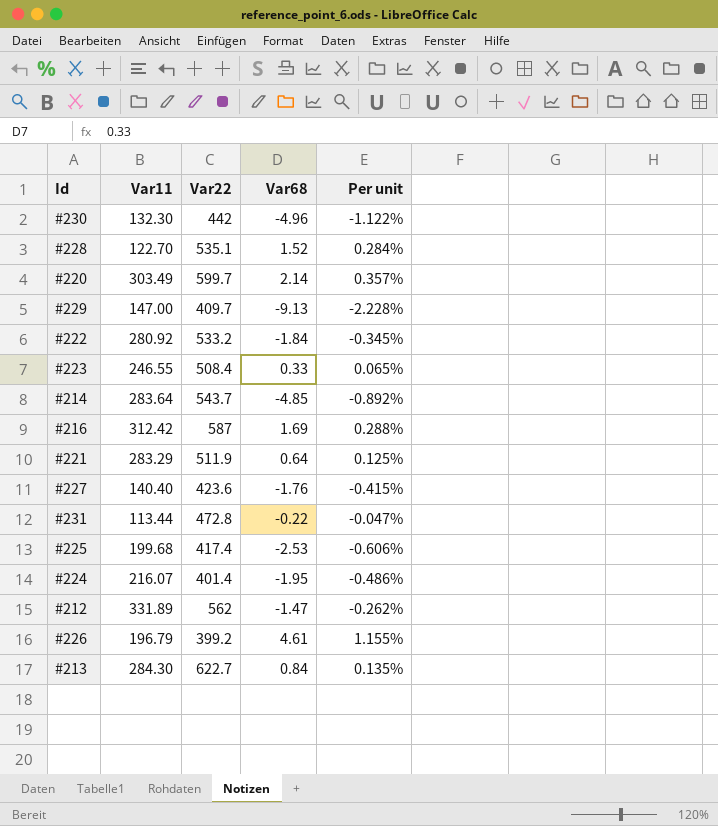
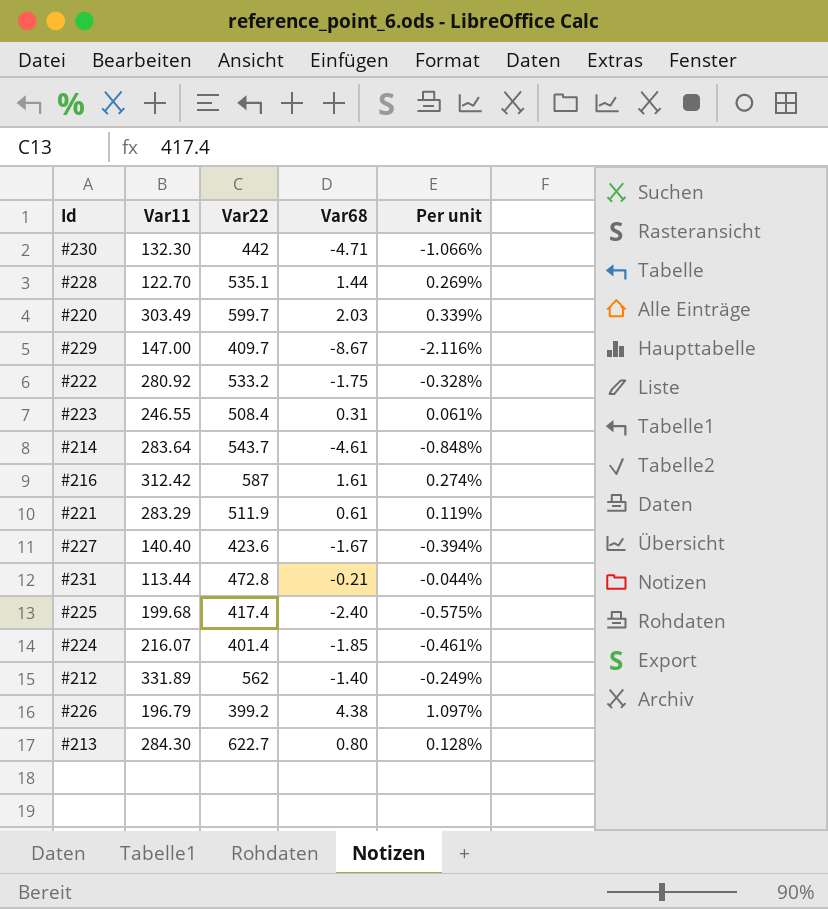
#230 | Var68: -4.96 -> -4.71
#230 | Per unit: -1.122% -> -1.066%
#228 | Var68: 1.52 -> 1.44
#228 | Per unit: 0.284% -> 0.269%
#220 | Var68: 2.14 -> 2.03
#220 | Per unit: 0.357% -> 0.339%
#229 | Var68: -9.13 -> -8.67
#229 | Per unit: -2.228% -> -2.116%
#222 | Var68: -1.84 -> -1.75
#222 | Per unit: -0.345% -> -0.328%
#223 | Var68: 0.33 -> 0.31
#223 | Per unit: 0.065% -> 0.061%
#214 | Var68: -4.85 -> -4.61
#214 | Per unit: -0.892% -> -0.848%
#216 | Var68: 1.69 -> 1.61
#216 | Per unit: 0.288% -> 0.274%
#221 | Var68: 0.64 -> 0.61
#221 | Per unit: 0.125% -> 0.119%
#227 | Var68: -1.76 -> -1.67
#227 | Per unit: -0.415% -> -0.394%
#231 | Var68: -0.22 -> -0.21
#231 | Per unit: -0.047% -> -0.044%
#225 | Var68: -2.53 -> -2.40
#225 | Per unit: -0.606% -> -0.575%
#224 | Var68: -1.95 -> -1.85
#224 | Per unit: -0.486% -> -0.461%
#212 | Var68: -1.47 -> -1.40
#212 | Per unit: -0.262% -> -0.249%
#226 | Var68: 4.61 -> 4.38
#226 | Per unit: 1.155% -> 1.097%
#213 | Var68: 0.84 -> 0.80
#213 | Per unit: 0.135% -> 0.128%

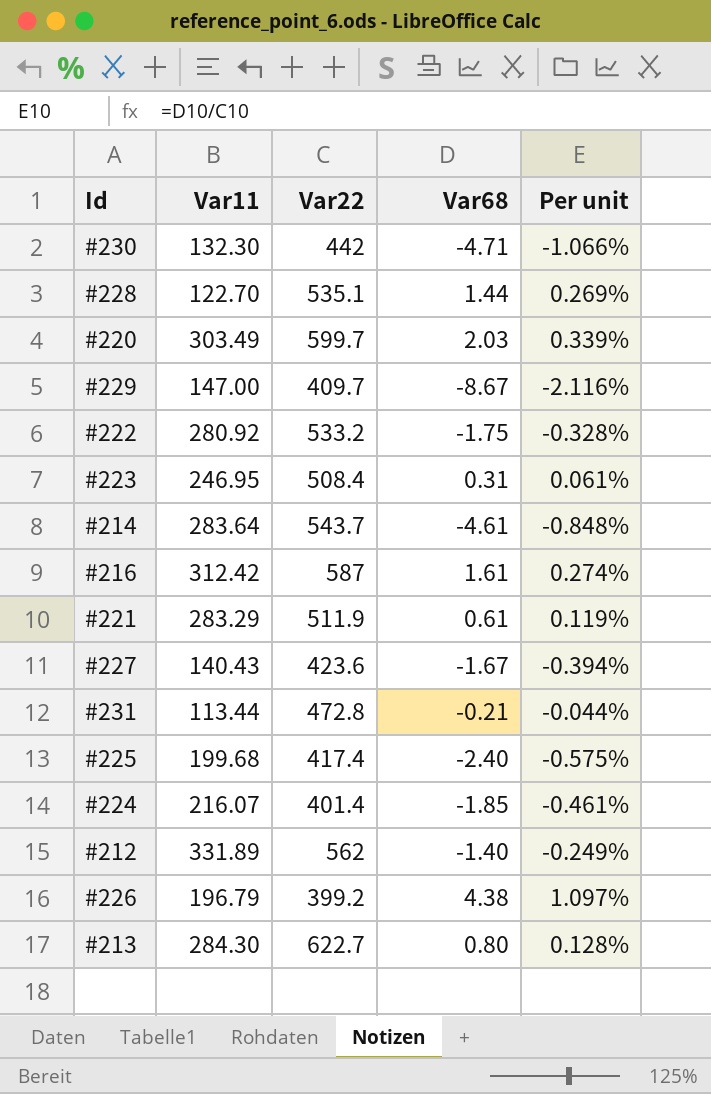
#223 | Var11: 246.55 -> 246.95
#227 | Var11: 140.40 -> 140.43

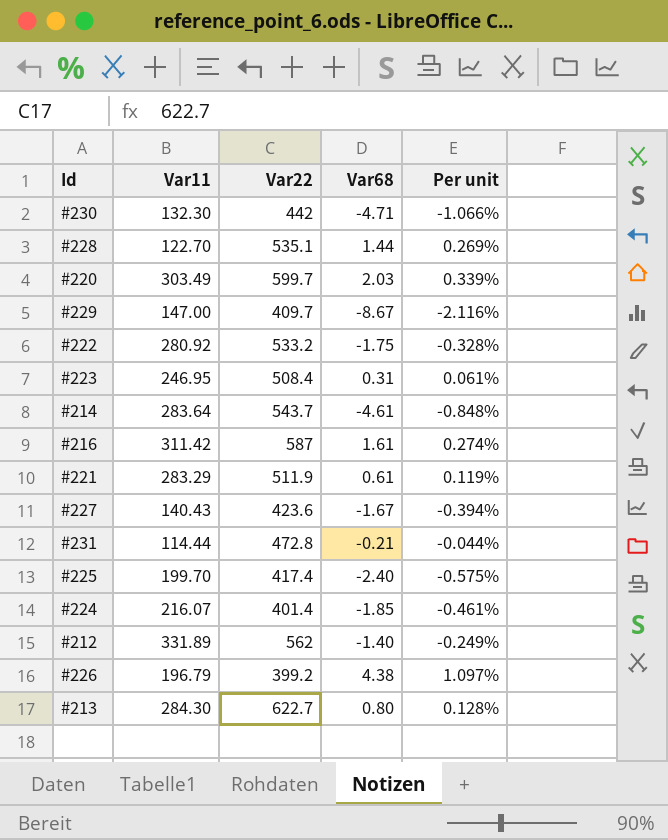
#216 | Var11: 312.42 -> 311.42
#231 | Var11: 113.44 -> 114.44
#225 | Var11: 199.68 -> 199.70

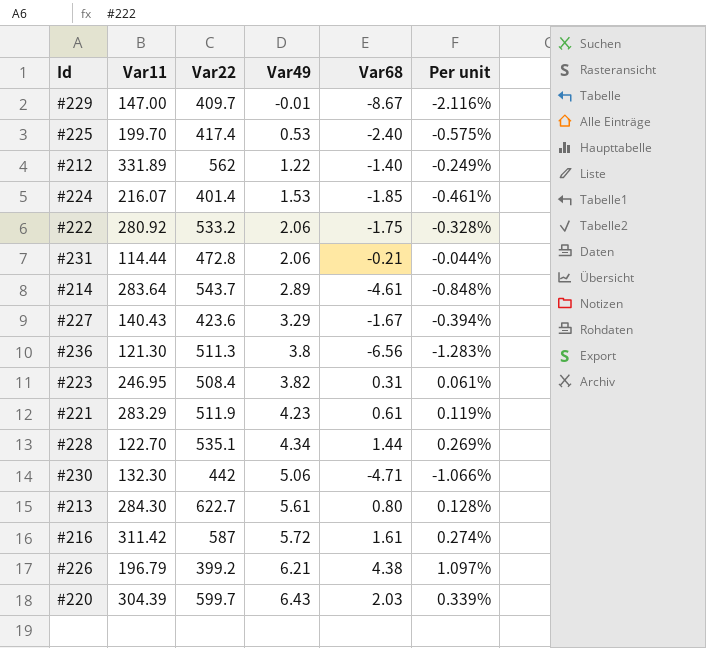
row order: none -> Var49 ascending
column Var49 | position: none -> 4
row #236: none -> 121.30 | 511.3 | 3.8 | -6.56 | -1.283%
#220 | Var11: 303.49 -> 304.39

